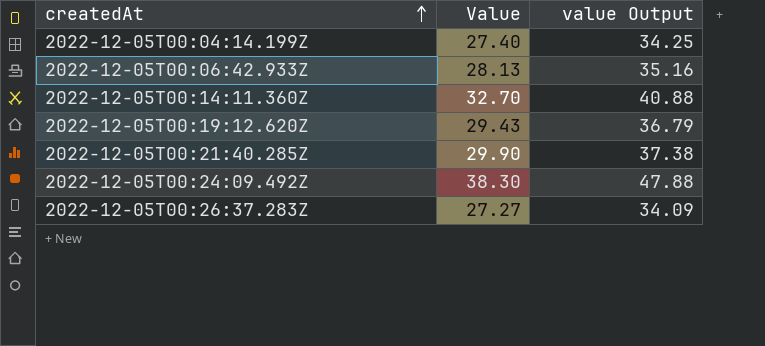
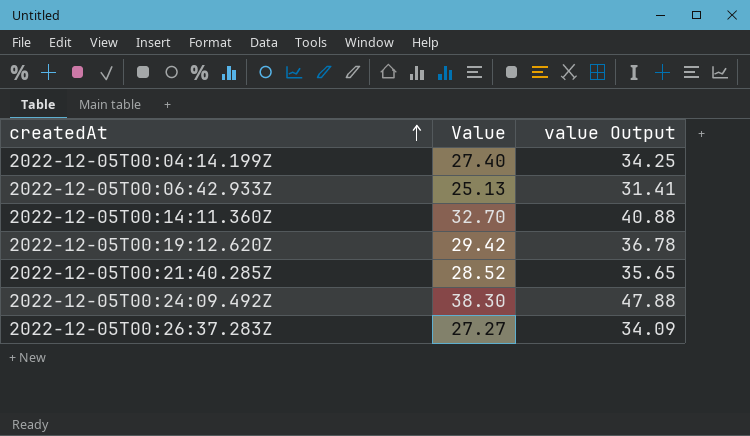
2022-12-05T00:06:42.933Z | Value: 28.13 -> 25.13
2022-12-05T00:06:42.933Z | value Output: 35.16 -> 31.41
2022-12-05T00:19:12.620Z | Value: 29.43 -> 29.42
2022-12-05T00:19:12.620Z | value Output: 36.79 -> 36.78
2022-12-05T00:21:40.285Z | Value: 29.90 -> 28.52
2022-12-05T00:21:40.285Z | value Output: 37.38 -> 35.65

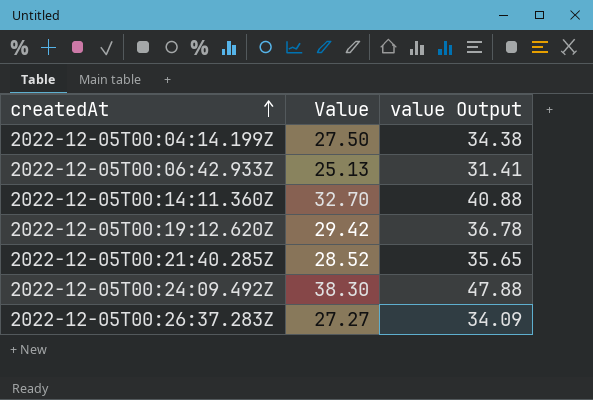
2022-12-05T00:04:14.199Z | Value: 27.40 -> 27.50
2022-12-05T00:04:14.199Z | value Output: 34.25 -> 34.38

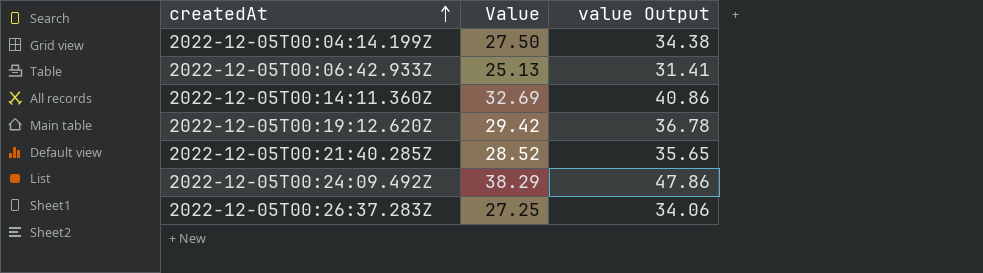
2022-12-05T00:14:11.360Z | Value: 32.70 -> 32.69
2022-12-05T00:14:11.360Z | value Output: 40.88 -> 40.86
2022-12-05T00:24:09.492Z | Value: 38.30 -> 38.29
2022-12-05T00:24:09.492Z | value Output: 47.88 -> 47.86
2022-12-05T00:26:37.283Z | Value: 27.27 -> 27.25
2022-12-05T00:26:37.283Z | value Output: 34.09 -> 34.06

